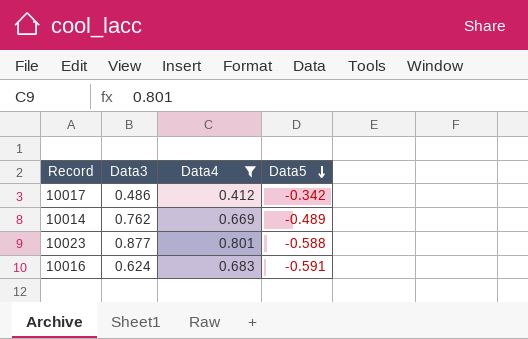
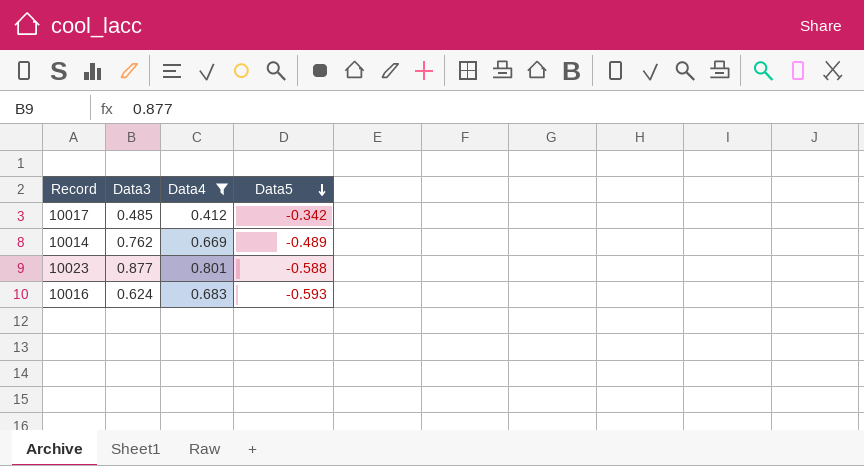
10017 | Data3: 0.486 -> 0.485
10016 | Data5: -0.591 -> -0.593

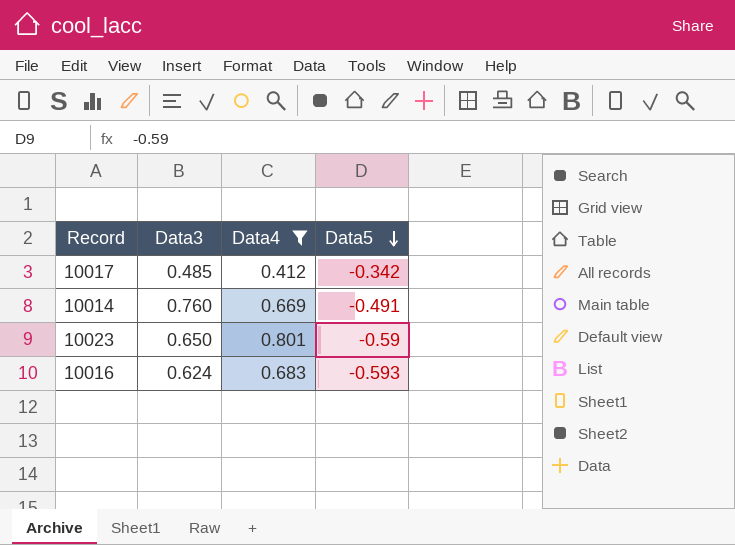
10014 | Data3: 0.762 -> 0.760
10014 | Data5: -0.489 -> -0.491
10023 | Data3: 0.877 -> 0.650
10023 | Data5: -0.588 -> -0.59

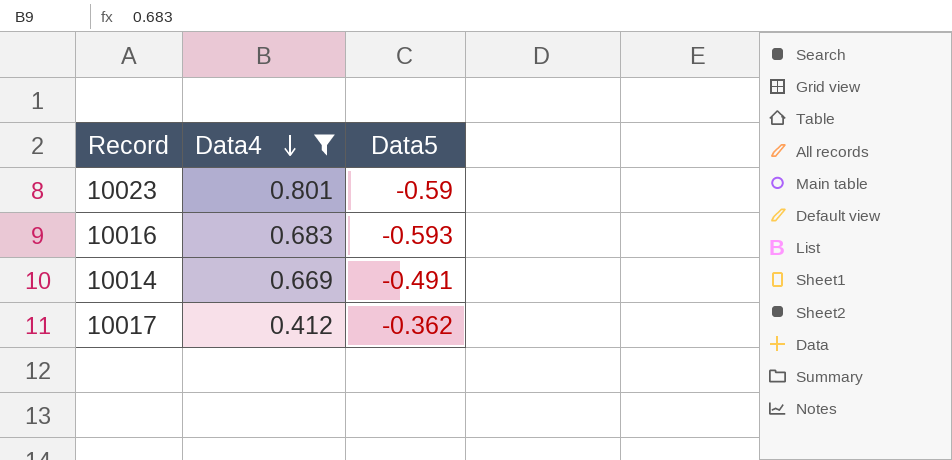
row order: Data5 descending -> Data4 descending
column Data3 | position: 2 -> none
10017 | Data5: -0.342 -> -0.362

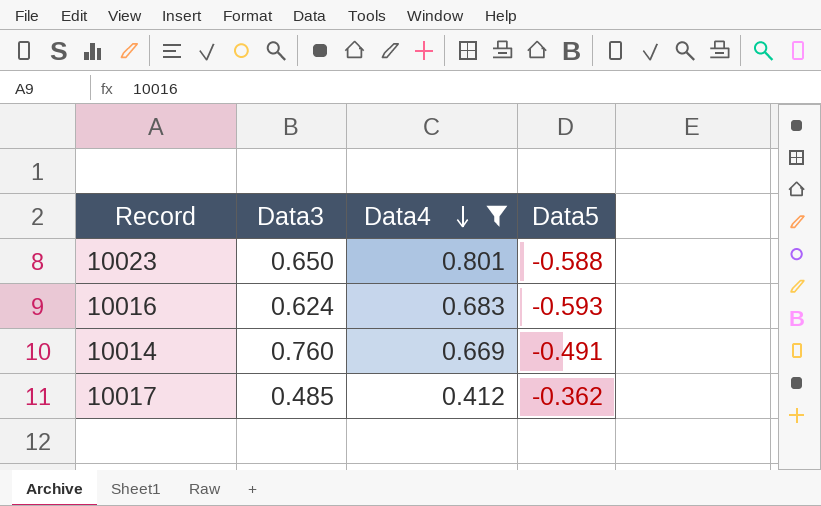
column Data3 | position: none -> 2
10023 | Data5: -0.59 -> -0.588

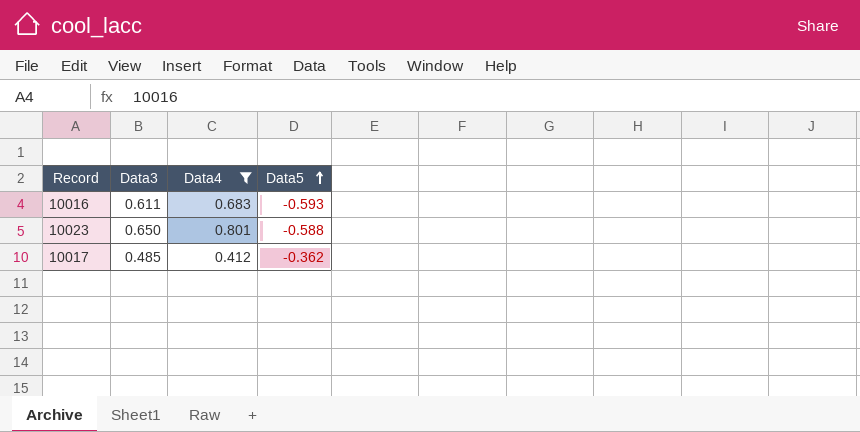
row order: Data4 descending -> Data5 ascending
row 10014: 0.760 | 0.669 | -0.491 -> none
10016 | Data3: 0.624 -> 0.611

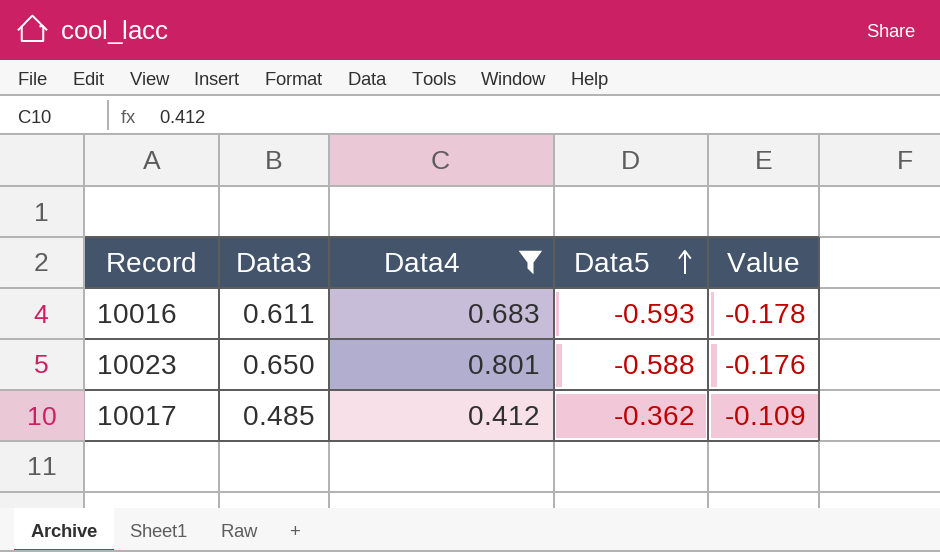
column Value | formula: none -> [Data5] * 0.3

